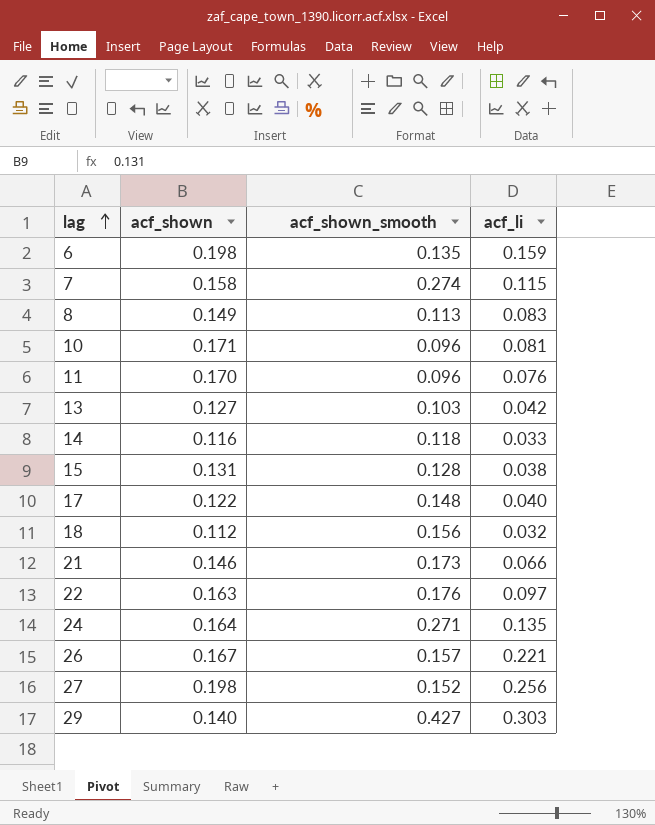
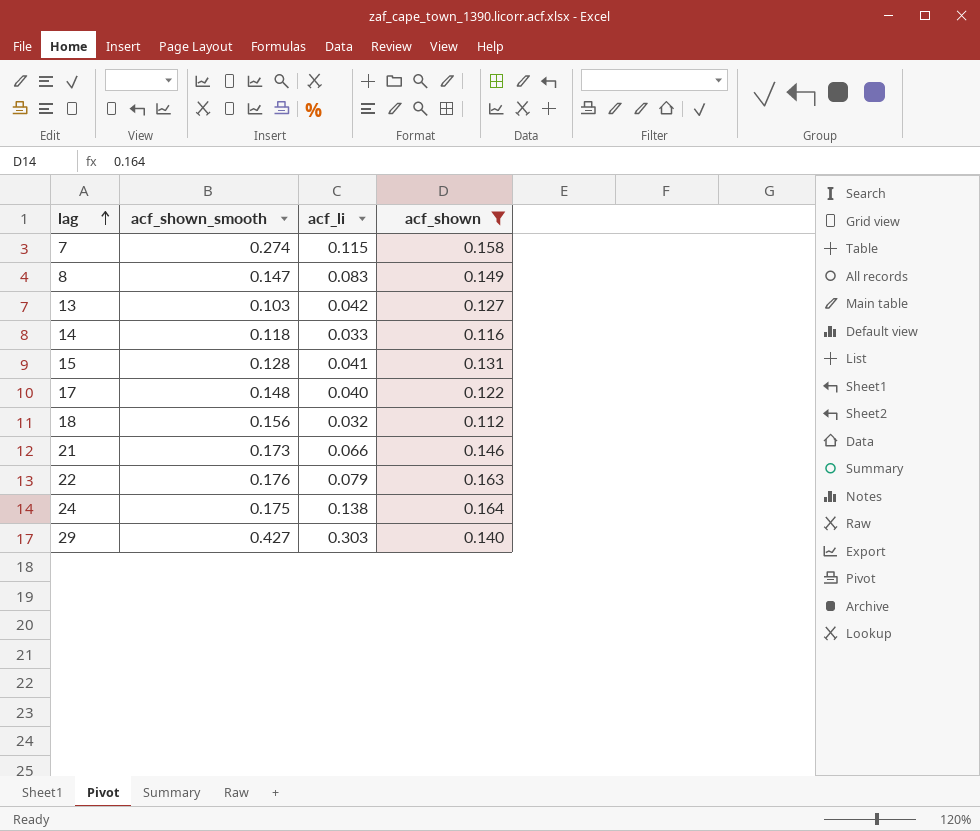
filter: none -> acf_shown <= 0.164
column acf_shown | position: 2 -> 4
8 | acf_shown_smooth: 0.113 -> 0.147
15 | acf_li: 0.038 -> 0.041
22 | acf_li: 0.097 -> 0.079
24 | acf_shown_smooth: 0.271 -> 0.175
24 | acf_li: 0.135 -> 0.138

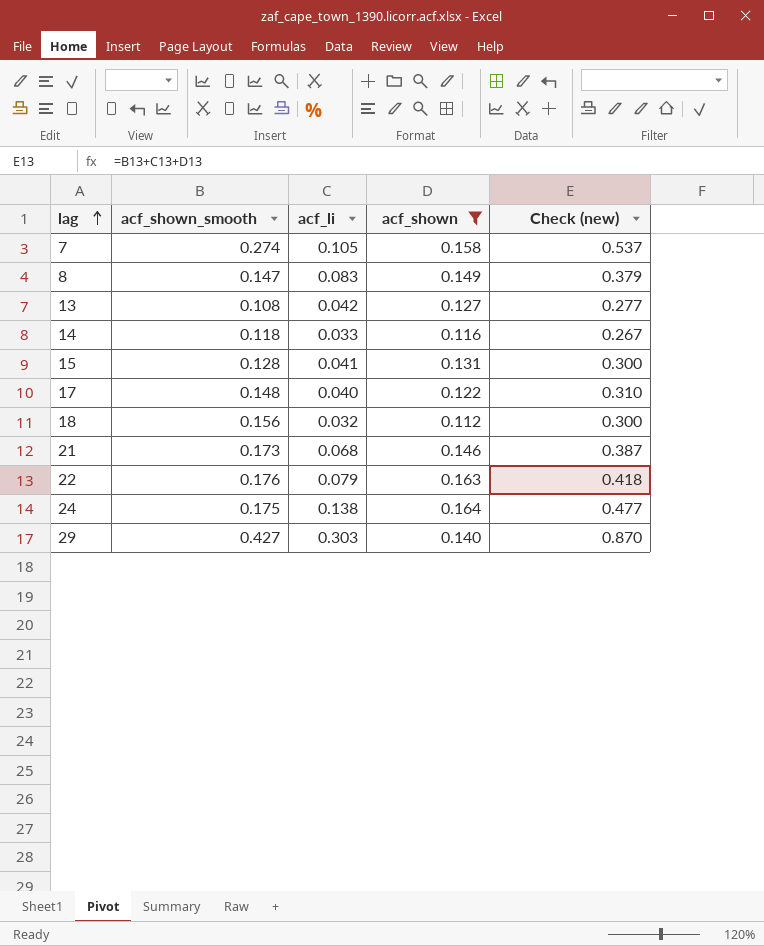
column Check (new) | formula: none -> [acf_shown_smooth] + [acf_li] + [acf_shown]
7 | acf_li: 0.115 -> 0.105
13 | acf_shown_smooth: 0.103 -> 0.108
21 | acf_li: 0.066 -> 0.068

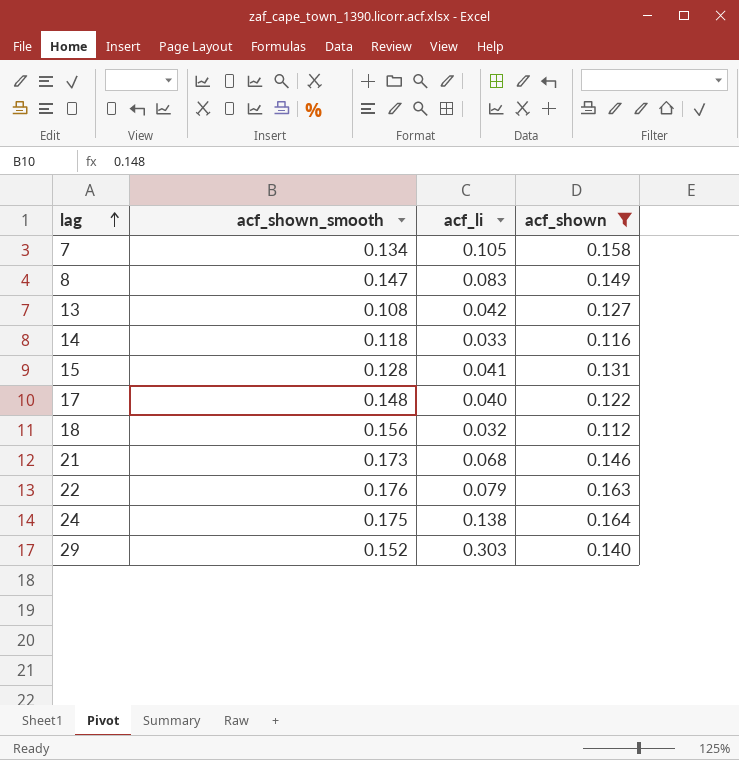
column Check (new) | formula: [acf_shown_smooth] + [acf_li] + [acf_shown] -> none
7 | acf_shown_smooth: 0.274 -> 0.134
29 | acf_shown_smooth: 0.427 -> 0.152

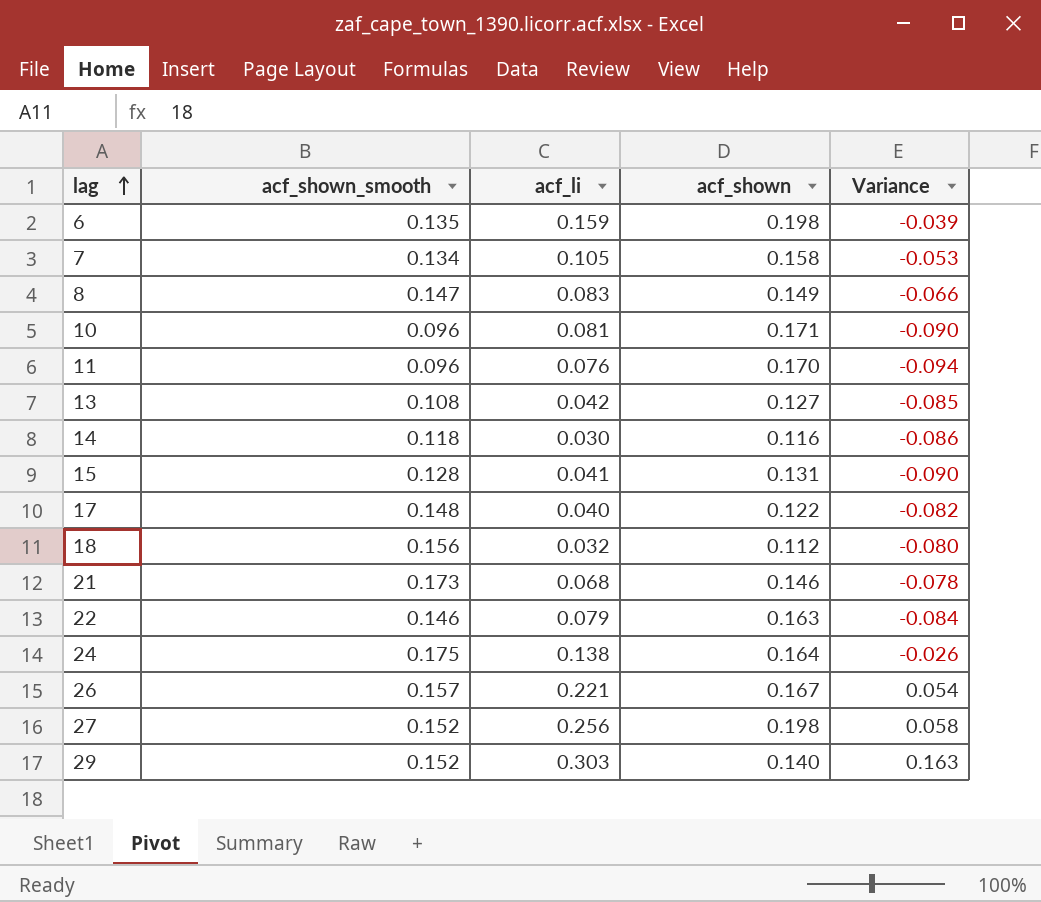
filter: acf_shown <= 0.164 -> none
column Variance | formula: none -> [acf_li] - [acf_shown]
14 | acf_li: 0.033 -> 0.030
22 | acf_shown_smooth: 0.176 -> 0.146

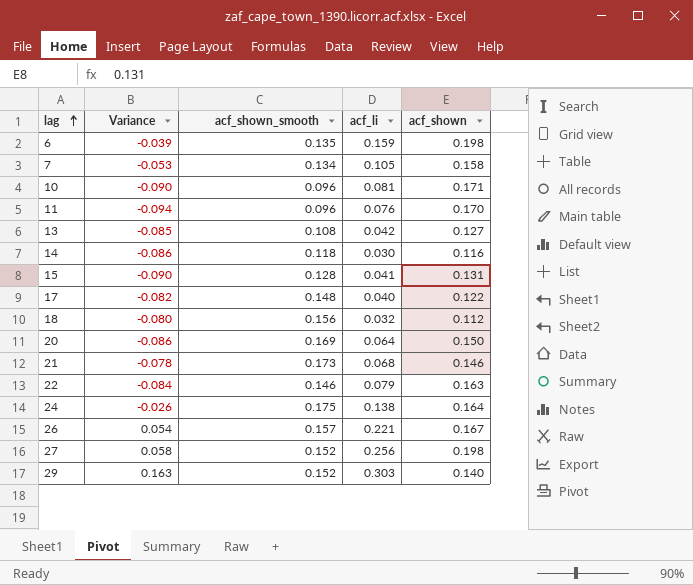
column Variance | position: 5 -> 2
row 8: 0.147 | 0.083 | 0.149 | -0.066 -> none
row 20: none -> -0.086 | 0.169 | 0.064 | 0.150

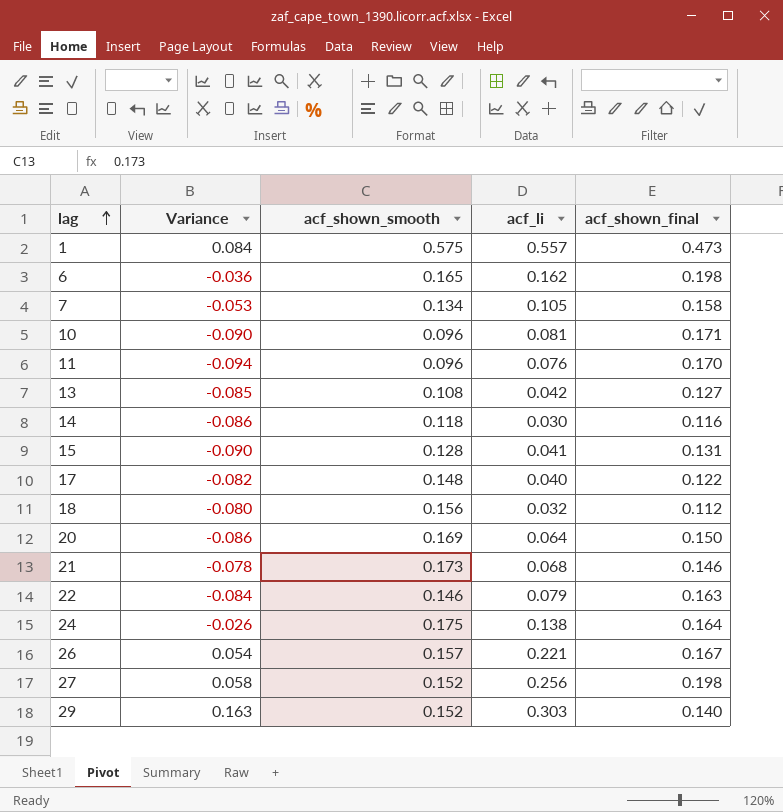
column name: acf_shown -> acf_shown_final
row 1: none -> 0.084 | 0.575 | 0.557 | 0.473
6 | Variance: -0.039 -> -0.036
6 | acf_shown_smooth: 0.135 -> 0.165
6 | acf_li: 0.159 -> 0.162

